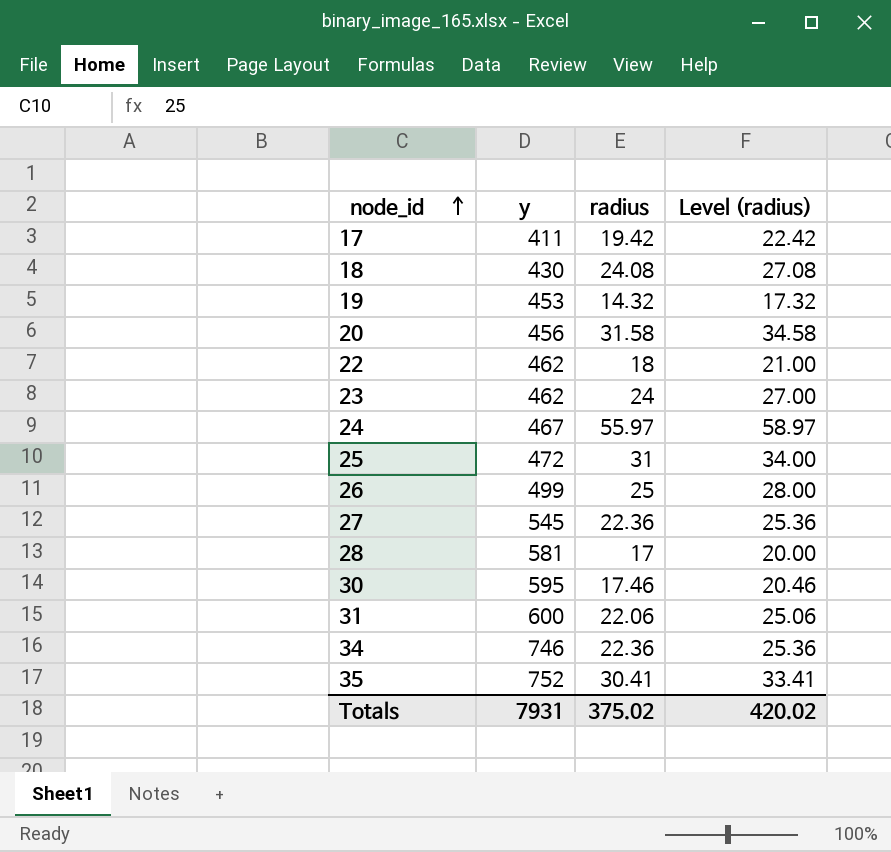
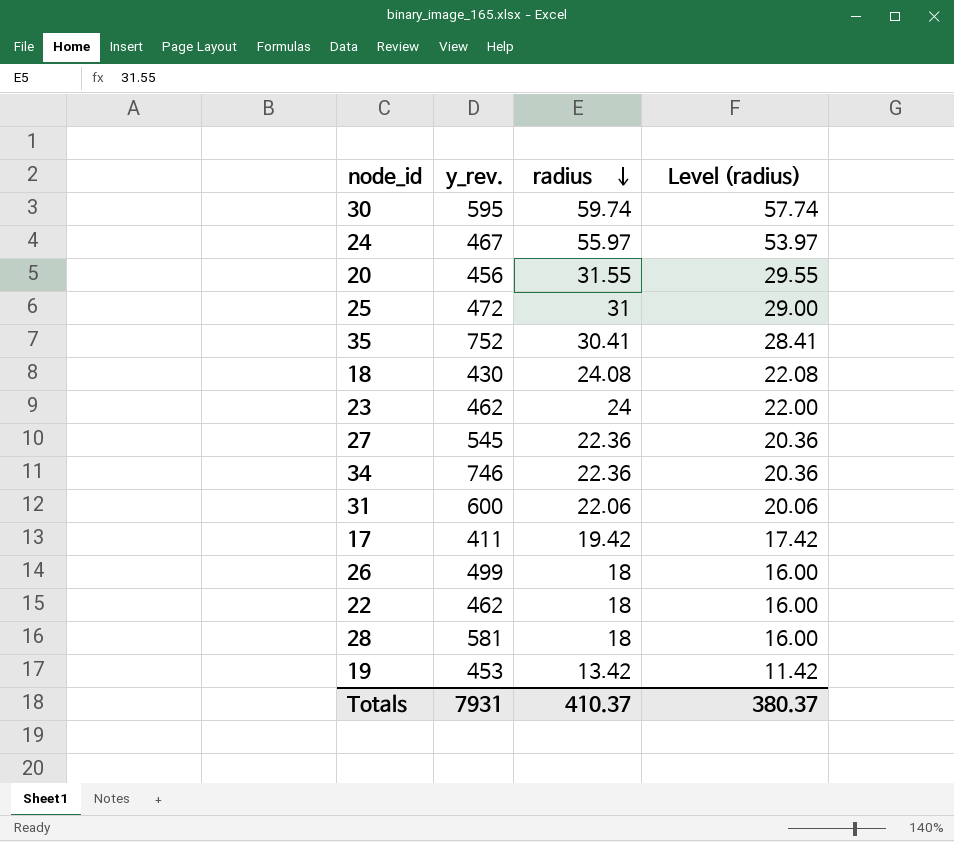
row order: node_id ascending -> radius descending
column name: y -> y_rev.
column Level (radius) | formula: [radius] + 3 -> [radius] - 2
30 | radius: 17.46 -> 59.74
20 | radius: 31.58 -> 31.55
26 | radius: 25 -> 18
28 | radius: 17 -> 18
19 | radius: 14.32 -> 13.42
Totals | radius: 375.02 -> 410.37
Totals | Level (radius): 420.02 -> 380.37

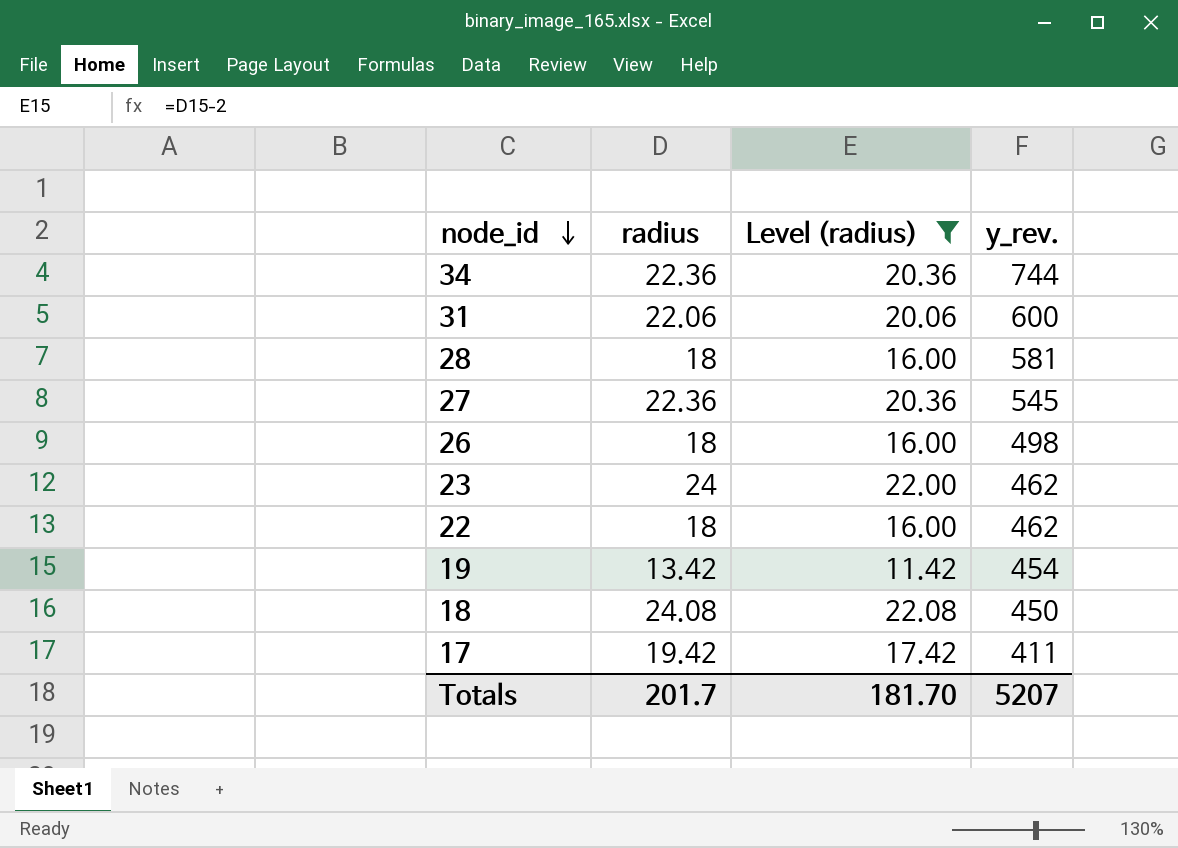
filter: none -> Level (radius) <= 22.08
row order: radius descending -> node_id descending
column y_rev. | position: 2 -> 4
34 | y_rev.: 746 -> 744
26 | y_rev.: 499 -> 498
19 | y_rev.: 453 -> 454
18 | y_rev.: 430 -> 450
Totals | radius: 410.37 -> 201.7
Totals | Level (radius): 380.37 -> 181.70
Totals | y_rev.: 7931 -> 5207

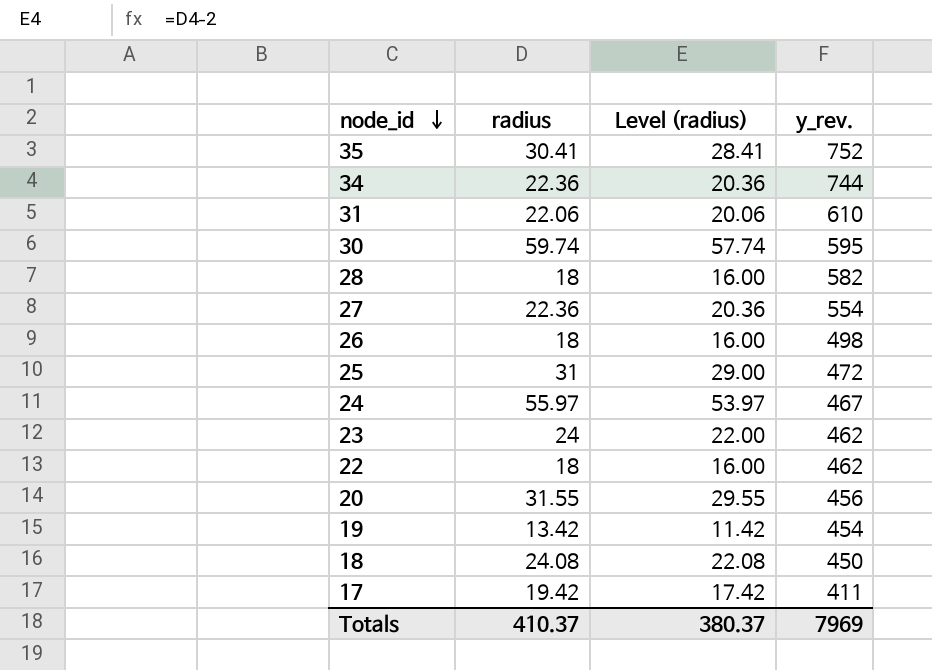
filter: Level (radius) <= 22.08 -> none
31 | y_rev.: 600 -> 610
28 | y_rev.: 581 -> 582
27 | y_rev.: 545 -> 554
Totals | radius: 201.7 -> 410.37
Totals | Level (radius): 181.70 -> 380.37
Totals | y_rev.: 5207 -> 7969

